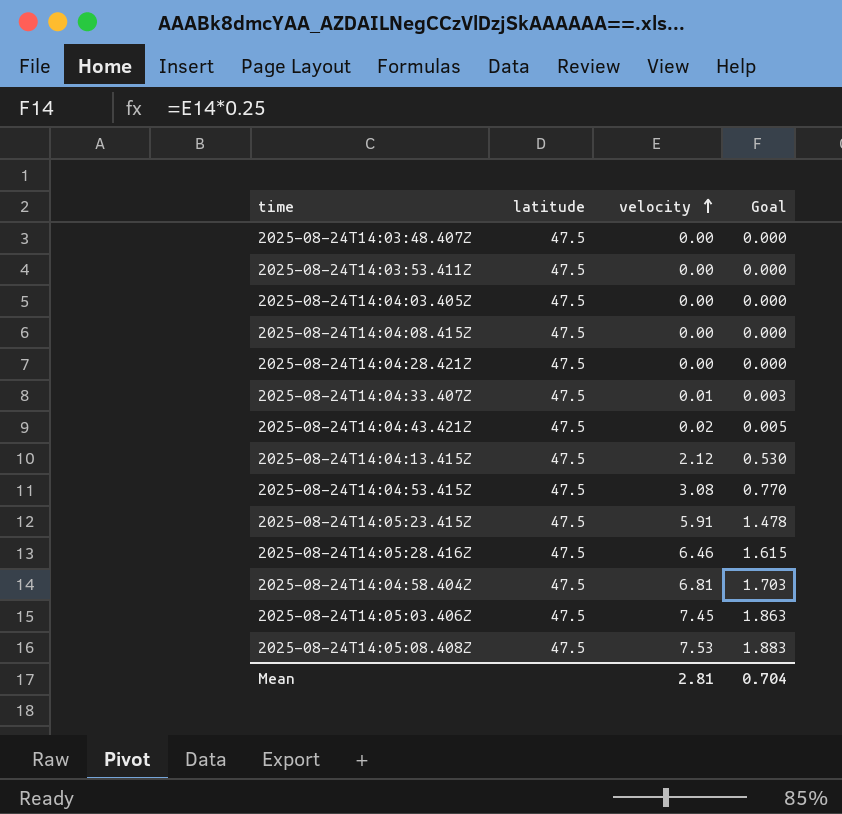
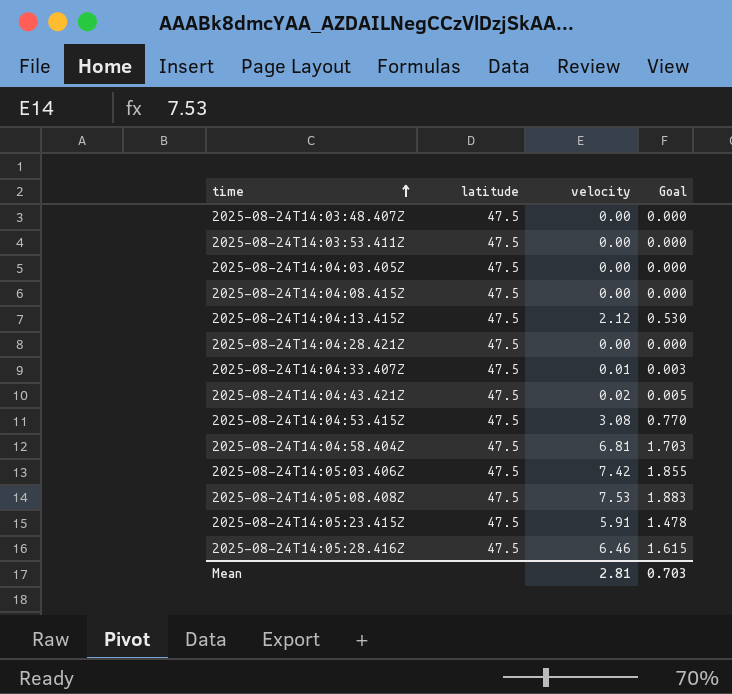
row order: velocity ascending -> time ascending
2025-08-24T14:05:03.406Z | velocity: 7.45 -> 7.42
2025-08-24T14:05:03.406Z | Goal: 1.863 -> 1.855
Mean | Goal: 0.704 -> 0.703

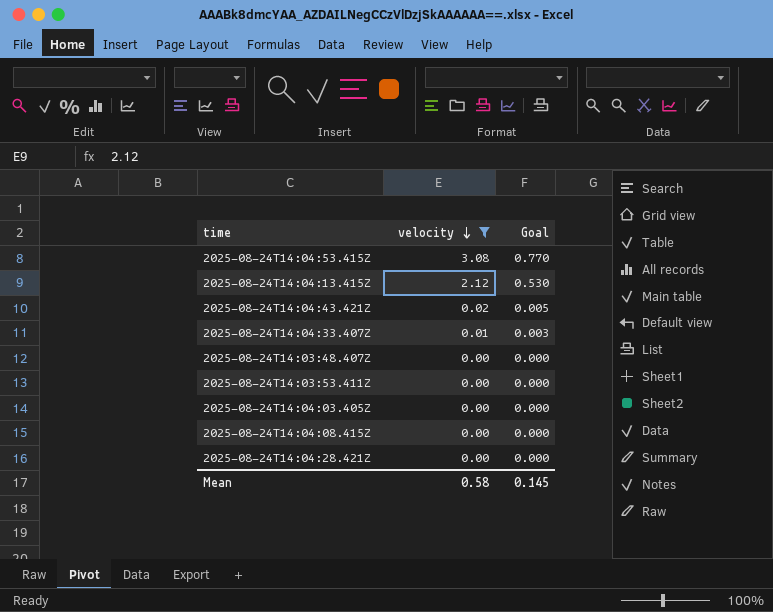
filter: none -> velocity <= 3.08
row order: time ascending -> velocity descending
column latitude | position: 2 -> none
Mean | velocity: 2.81 -> 0.58
Mean | Goal: 0.703 -> 0.145

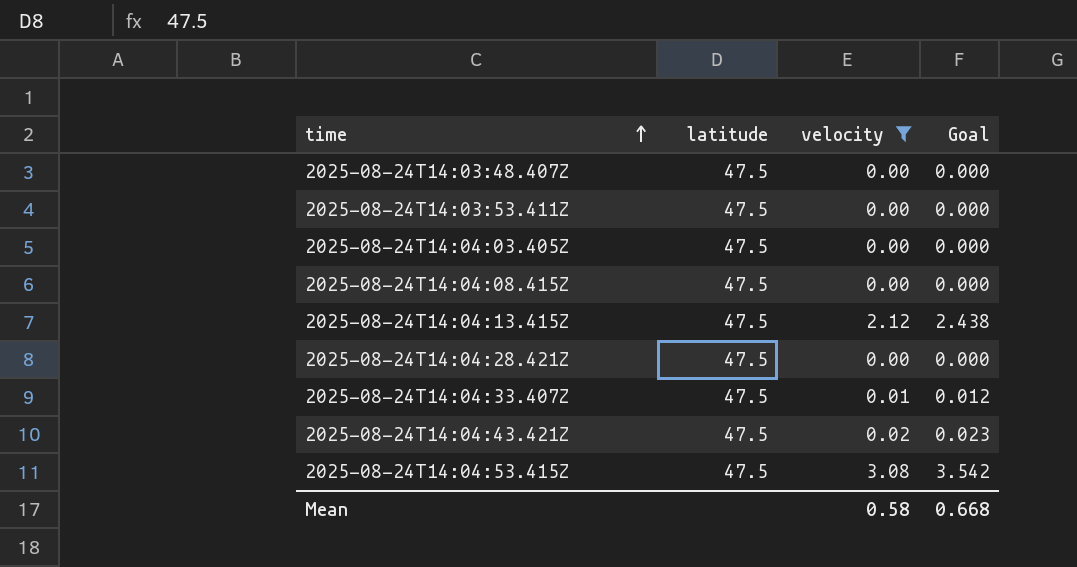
row order: velocity descending -> time ascending
column latitude | position: none -> 2
column Goal | formula: [velocity] * 0.25 -> [velocity] * 1.15
Mean | Goal: 0.145 -> 0.668

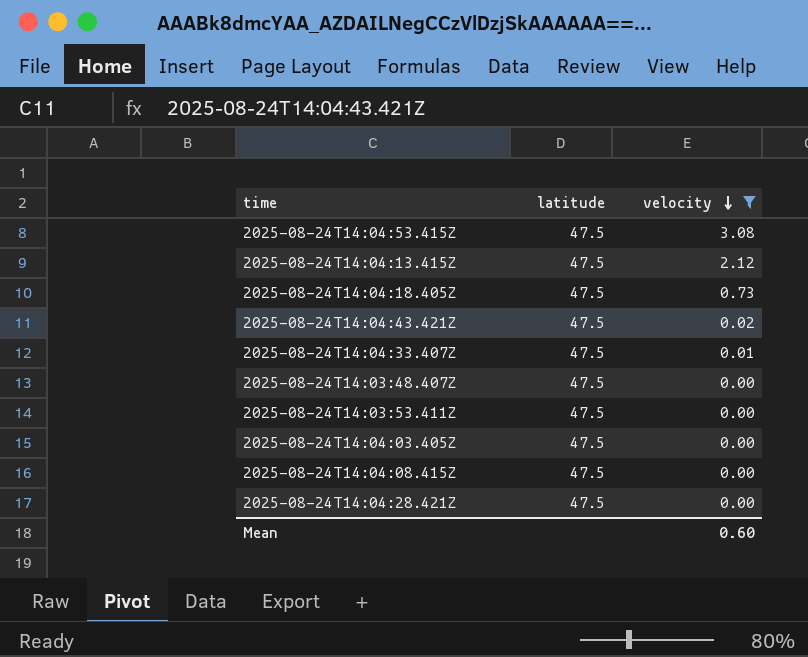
row order: time ascending -> velocity descending
column Goal | formula: [velocity] * 1.15 -> none
row 2025-08-24T14:04:18.405Z: none -> 47.5 | 0.73
Mean | velocity: 0.58 -> 0.60

